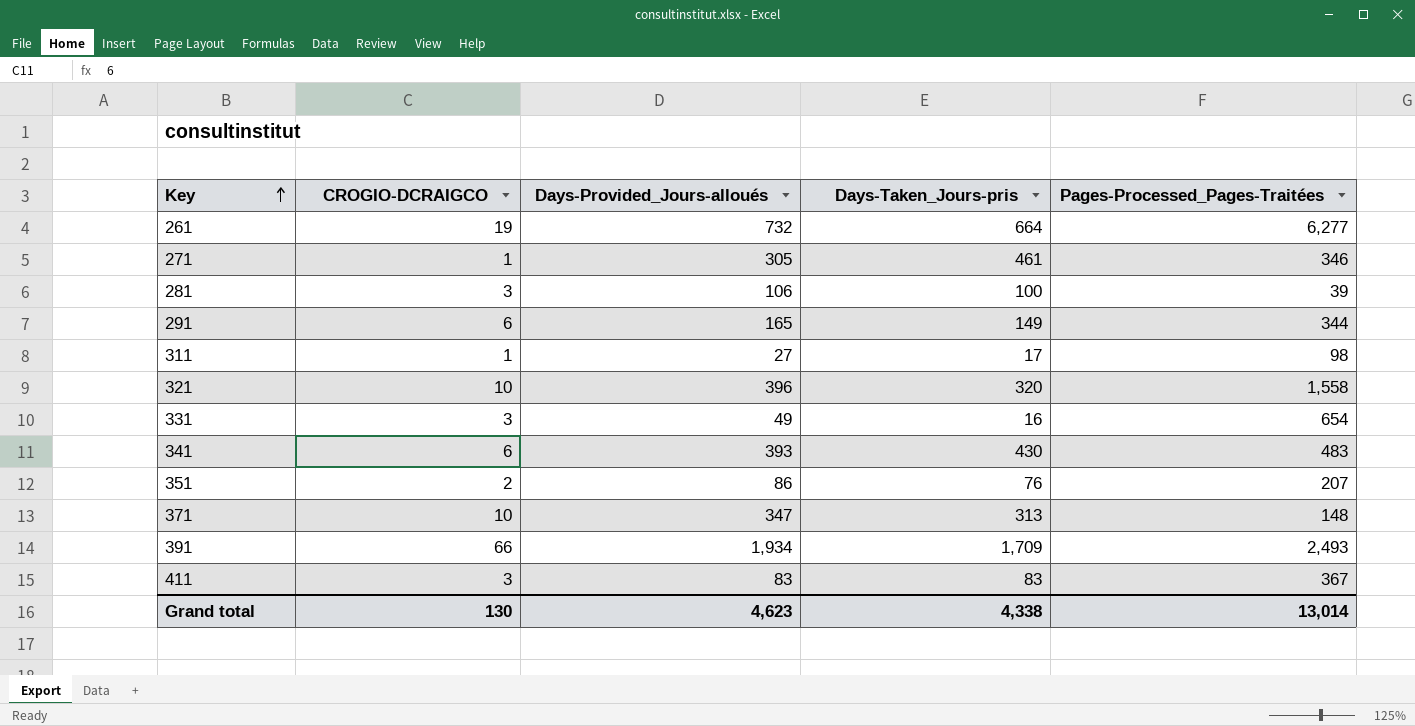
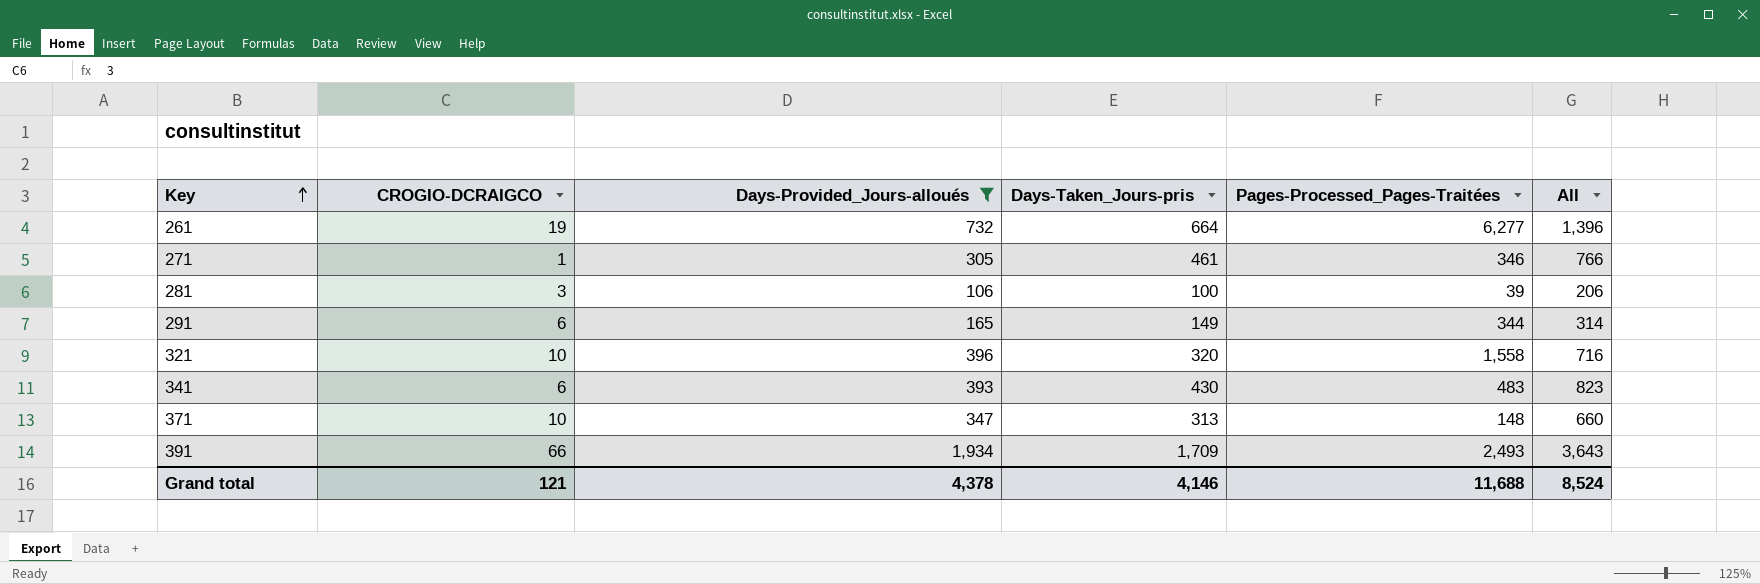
filter: none -> Days-Provided_Jours-alloués >= 106
column All | formula: none -> [Days-Provided_Jours-alloués] + [Days-Taken_Jours-pris]
Grand total | CROGIO-DCRAIGCO: 130 -> 121
Grand total | Days-Provided_Jours-alloués: 4,623 -> 4,378
Grand total | Days-Taken_Jours-pris: 4,338 -> 4,146
Grand total | Pages-Processed_Pages-Traitées: 13,014 -> 11,688

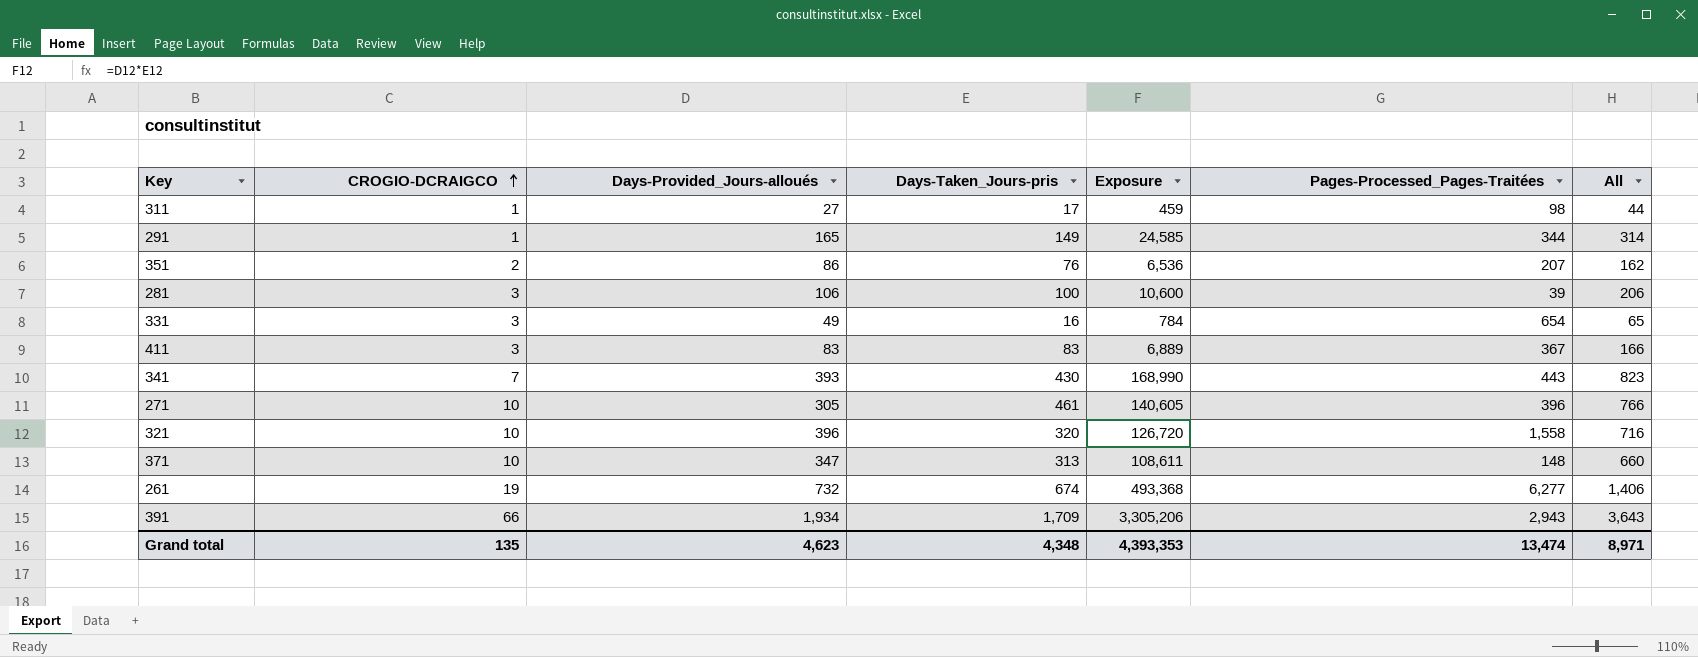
filter: Days-Provided_Jours-alloués >= 106 -> none
row order: Key ascending -> CROGIO-DCRAIGCO ascending
column Exposure | formula: none -> [Days-Provided_Jours-alloués] * [Days-Taken_Jours-pris]
291 | CROGIO-DCRAIGCO: 6 -> 1
341 | CROGIO-DCRAIGCO: 6 -> 7
341 | Pages-Processed_Pages-Traitées: 483 -> 443
271 | CROGIO-DCRAIGCO: 1 -> 10
271 | Pages-Processed_Pages-Traitées: 346 -> 396
261 | Days-Taken_Jours-pris: 664 -> 674
261 | All: 1,396 -> 1,406
391 | Pages-Processed_Pages-Traitées: 2,493 -> 2,943
Grand total | CROGIO-DCRAIGCO: 121 -> 135
Grand total | Days-Provided_Jours-alloués: 4,378 -> 4,623
Grand total | Days-Taken_Jours-pris: 4,146 -> 4,348
Grand total | Pages-Processed_Pages-Traitées: 11,688 -> 13,474
Grand total | All: 8,524 -> 8,971

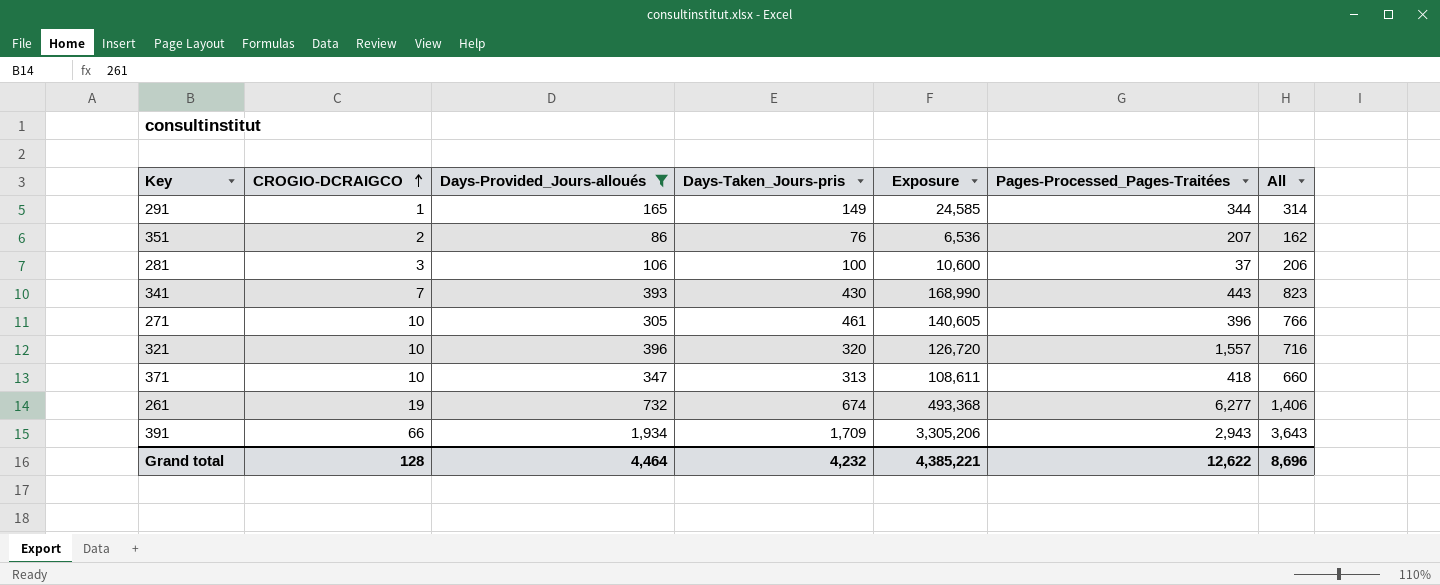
filter: none -> Days-Provided_Jours-alloués >= 86
281 | Pages-Processed_Pages-Traitées: 39 -> 37
321 | Pages-Processed_Pages-Traitées: 1,558 -> 1,557
371 | Pages-Processed_Pages-Traitées: 148 -> 418
Grand total | CROGIO-DCRAIGCO: 135 -> 128
Grand total | Days-Provided_Jours-alloués: 4,623 -> 4,464
Grand total | Days-Taken_Jours-pris: 4,348 -> 4,232
Grand total | Exposure: 4,393,353 -> 4,385,221
Grand total | Pages-Processed_Pages-Traitées: 13,474 -> 12,622
Grand total | All: 8,971 -> 8,696

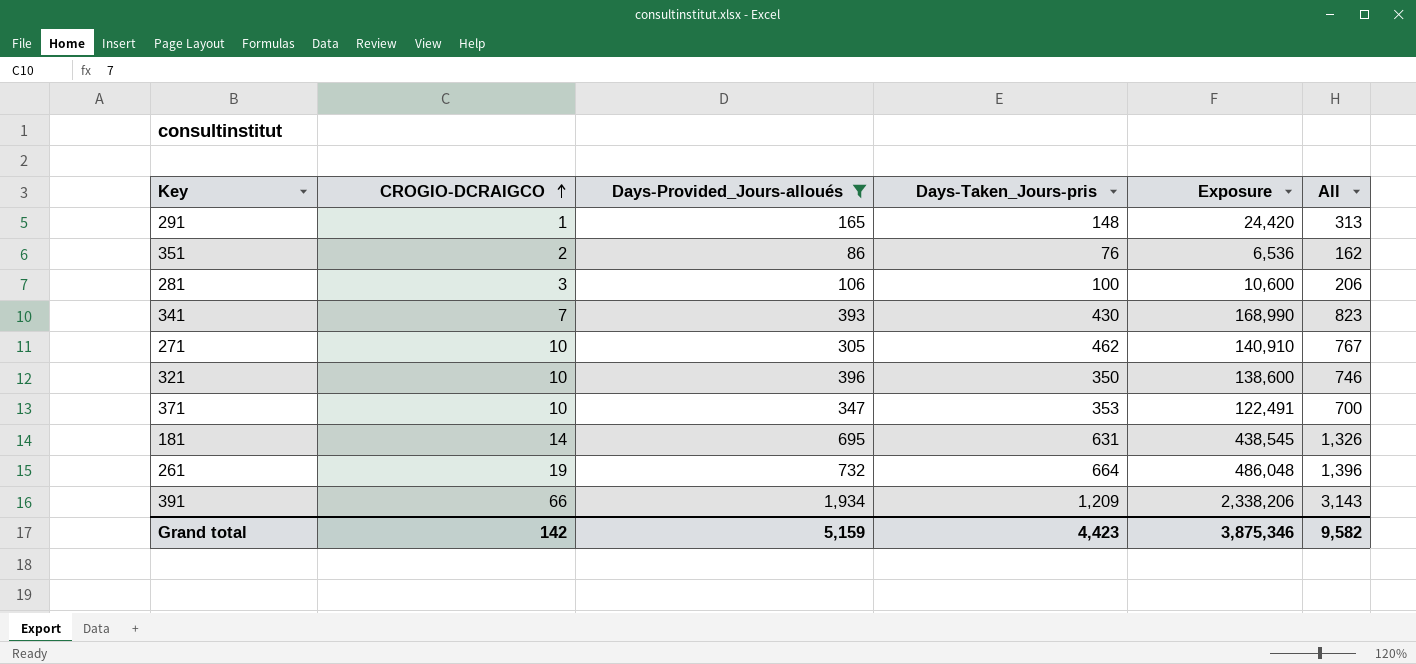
column Pages-Processed_Pages-Traitées | position: 6 -> none
291 | Days-Taken_Jours-pris: 149 -> 148
291 | Exposure: 24,585 -> 24,420
291 | All: 314 -> 313
271 | Days-Taken_Jours-pris: 461 -> 462
271 | Exposure: 140,605 -> 140,910
271 | All: 766 -> 767
321 | Days-Taken_Jours-pris: 320 -> 350
321 | Exposure: 126,720 -> 138,600
321 | All: 716 -> 746
371 | Days-Taken_Jours-pris: 313 -> 353
371 | Exposure: 108,611 -> 122,491
371 | All: 660 -> 700
row 181: none -> 14 | 695 | 631 | 438,545 | 1,326
261 | Days-Taken_Jours-pris: 674 -> 664
261 | Exposure: 493,368 -> 486,048
261 | All: 1,406 -> 1,396
391 | Days-Taken_Jours-pris: 1,709 -> 1,209
391 | Exposure: 3,305,206 -> 2,338,206
391 | All: 3,643 -> 3,143
Grand total | CROGIO-DCRAIGCO: 128 -> 142
Grand total | Days-Provided_Jours-alloués: 4,464 -> 5,159
Grand total | Days-Taken_Jours-pris: 4,232 -> 4,423
Grand total | Exposure: 4,385,221 -> 3,875,346
Grand total | All: 8,696 -> 9,582

